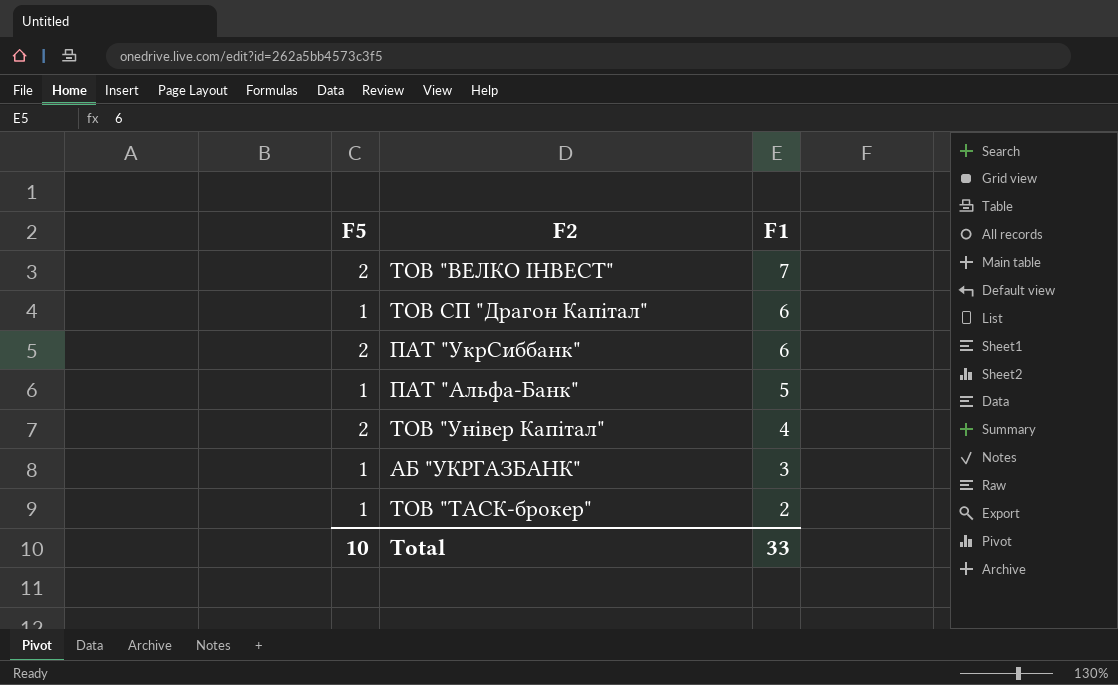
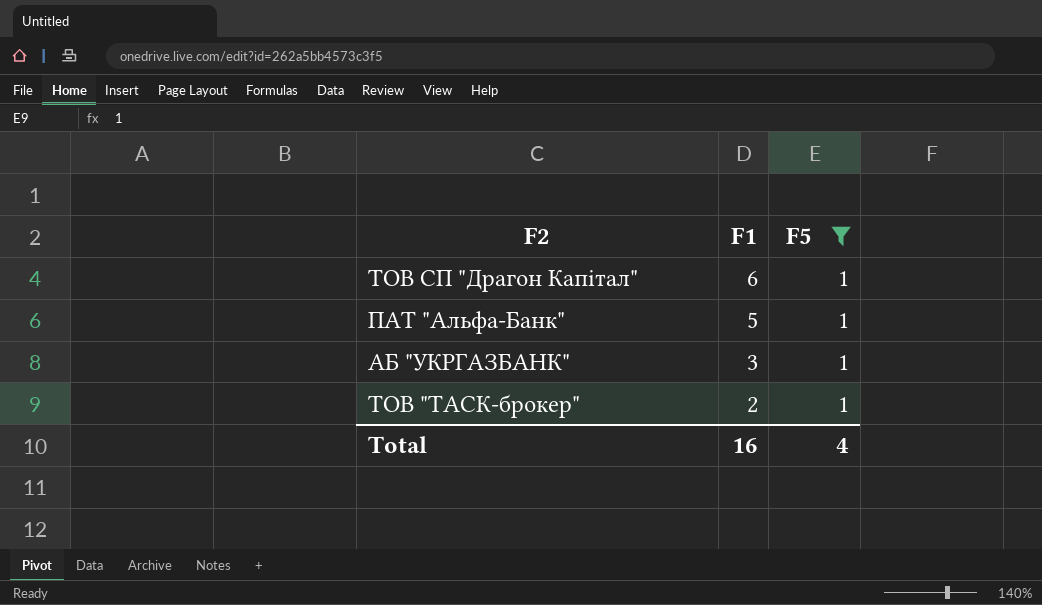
filter: none -> F5 = 1
column F5 | position: 1 -> 3
Total | F1: 33 -> 16
Total | F5: 10 -> 4

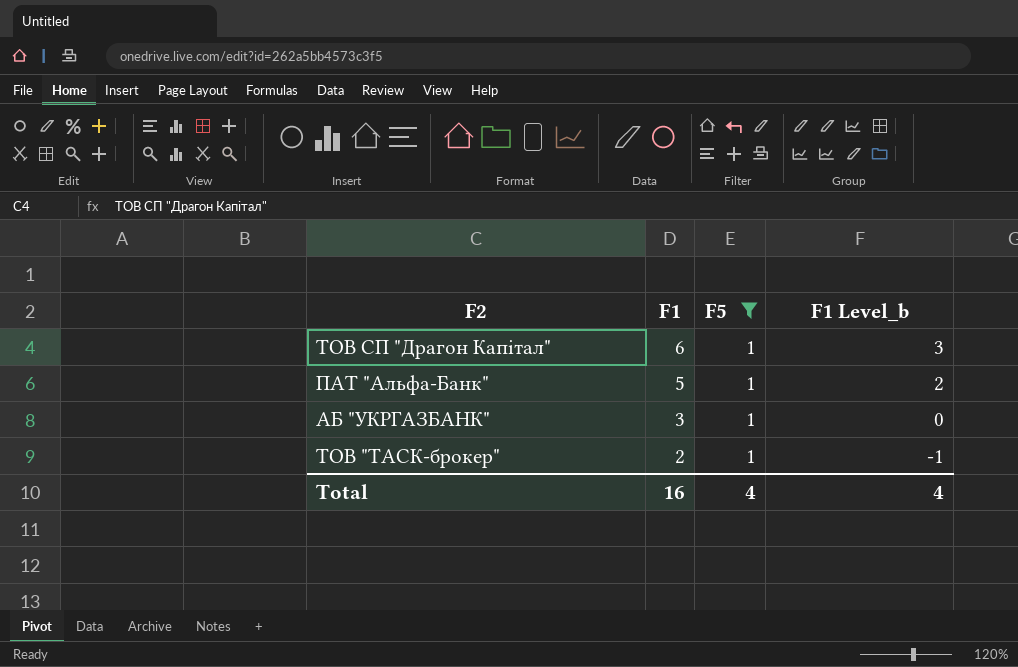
column F1 Level_b | formula: none -> [F1] - 3

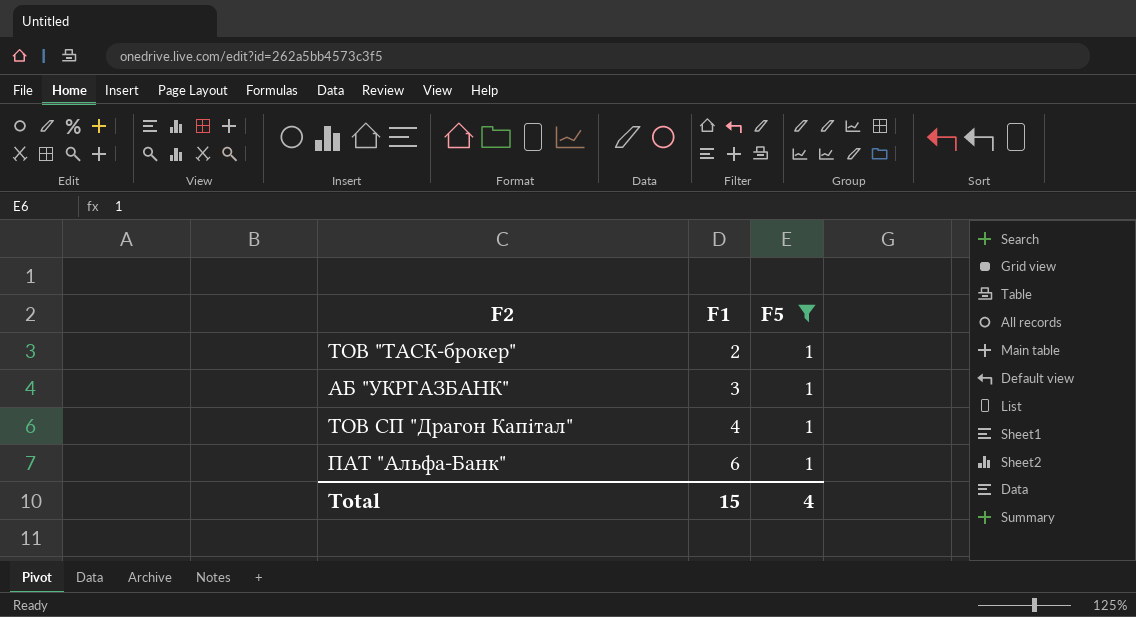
row order: F1 descending -> F1 ascending
column F1 Level_b | formula: [F1] - 3 -> none
ТОВ СП "Драгон Капітал" | F1: 6 -> 4
ПАТ "Альфа-Банк" | F1: 5 -> 6
Total | F1: 16 -> 15

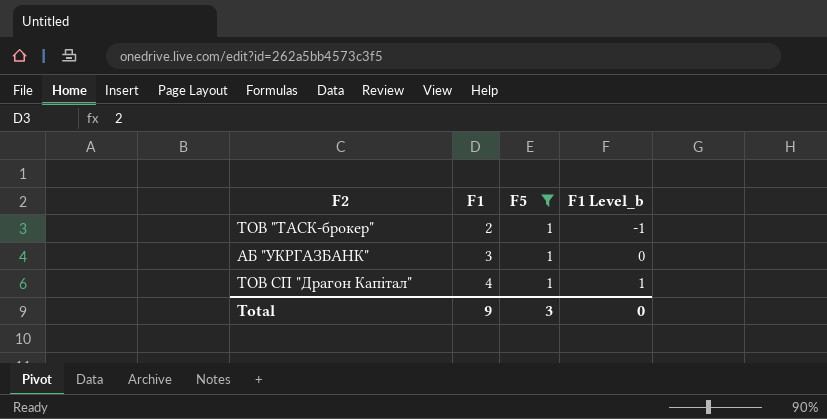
column F1 Level_b | formula: none -> [F1] - 3
row ПАТ "Альфа-Банк": 6 | 1 -> none
Total | F1: 15 -> 9
Total | F5: 4 -> 3

